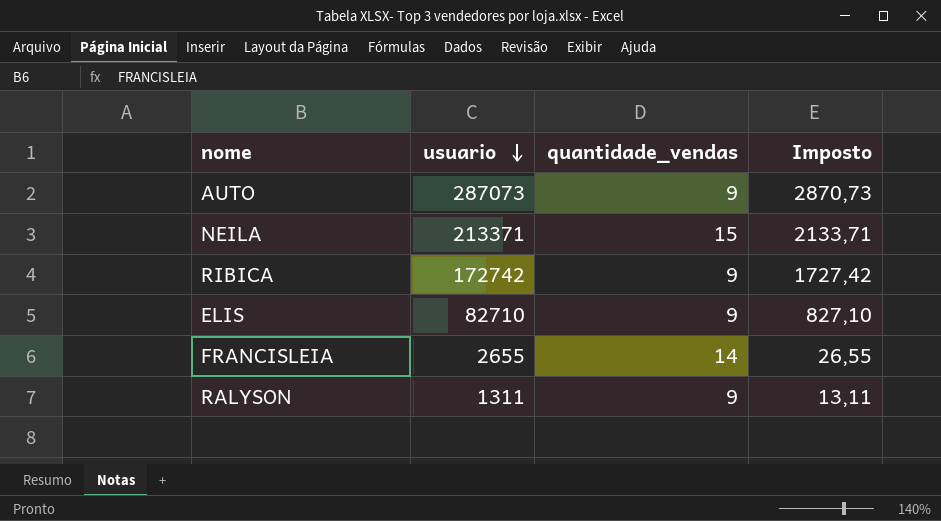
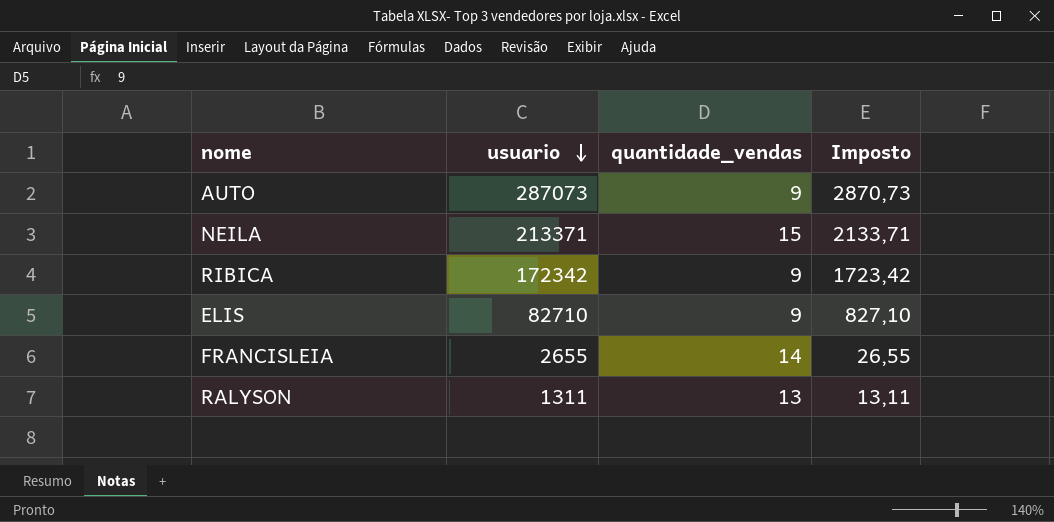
RIBICA | usuario: 172742 -> 172342
RIBICA | Imposto: 1727,42 -> 1723,42
RALYSON | quantidade_vendas: 9 -> 13

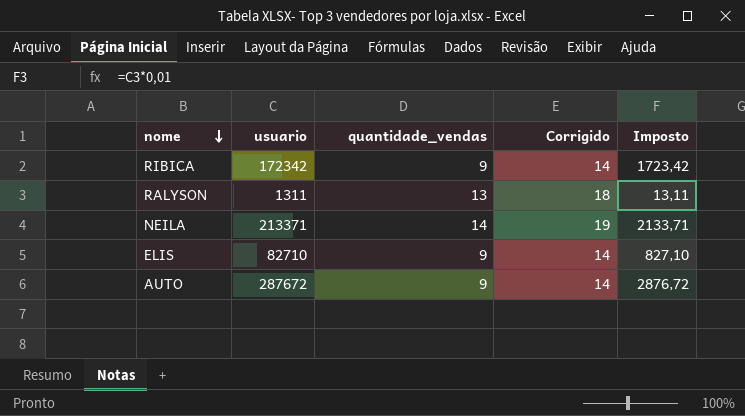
row order: usuario descending -> nome descending
column Corrigido | formula: none -> [quantidade_vendas] + 5
row FRANCISLEIA: 2655 | 14 | 26,55 -> none
NEILA | quantidade_vendas: 15 -> 14
AUTO | usuario: 287073 -> 287672
AUTO | Imposto: 2870,73 -> 2876,72

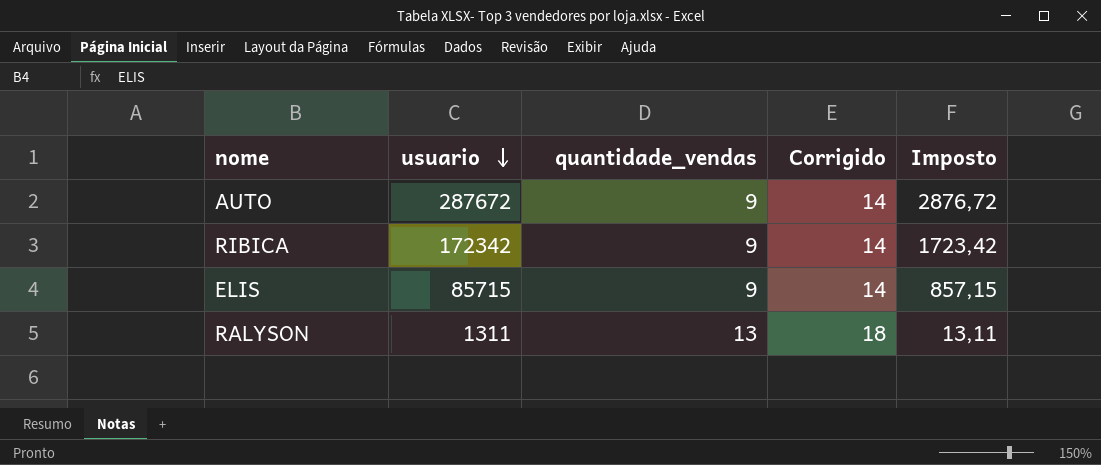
row order: nome descending -> usuario descending
row NEILA: 213371 | 14 | 19 | 2133,71 -> none
ELIS | usuario: 82710 -> 85715
ELIS | Imposto: 827,10 -> 857,15

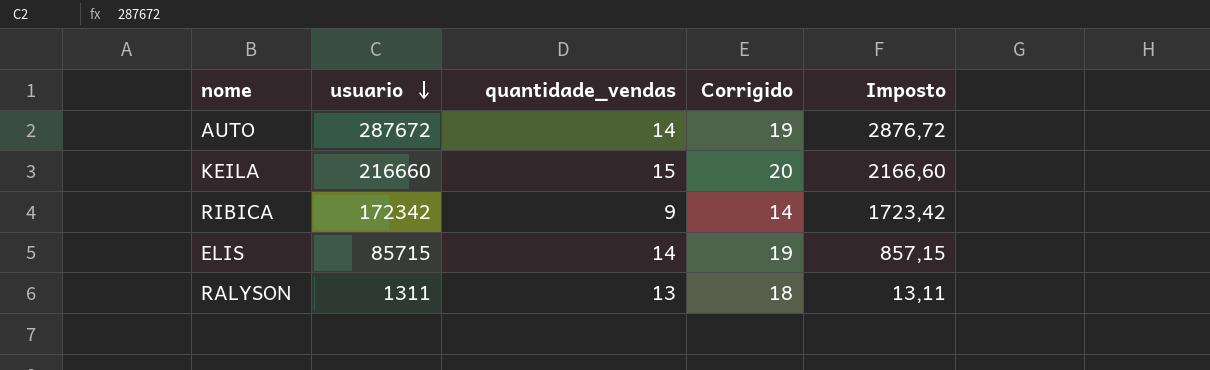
AUTO | quantidade_vendas: 9 -> 14
AUTO | Corrigido: 14 -> 19
row KEILA: none -> 216660 | 15 | 20 | 2166,60
ELIS | quantidade_vendas: 9 -> 14
ELIS | Corrigido: 14 -> 19

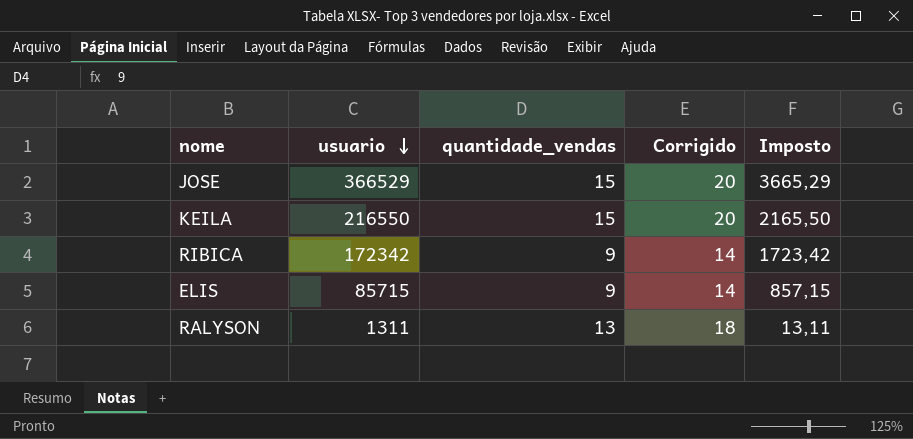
row AUTO: 287672 | 14 | 19 | 2876,72 -> none
row JOSE: none -> 366529 | 15 | 20 | 3665,29
KEILA | usuario: 216660 -> 216550
KEILA | Imposto: 2166,60 -> 2165,50
ELIS | quantidade_vendas: 14 -> 9
ELIS | Corrigido: 19 -> 14

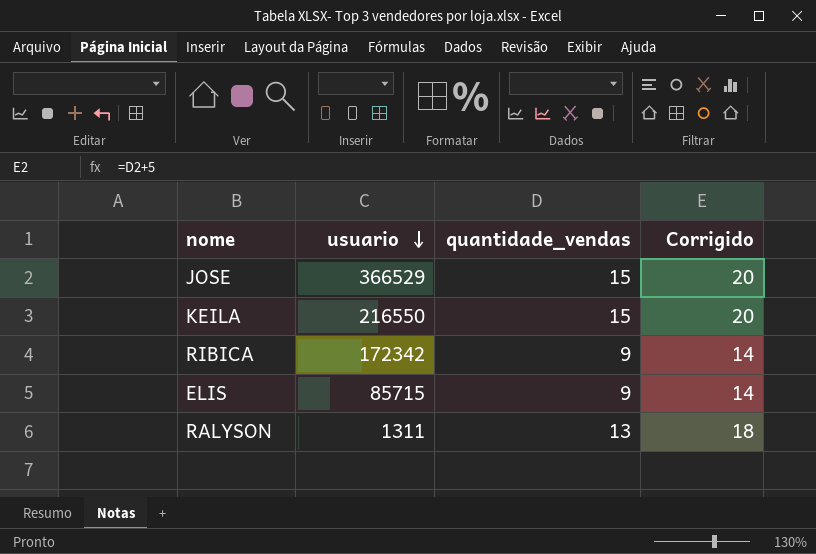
column Imposto | formula: [usuario] * 0,01 -> none

